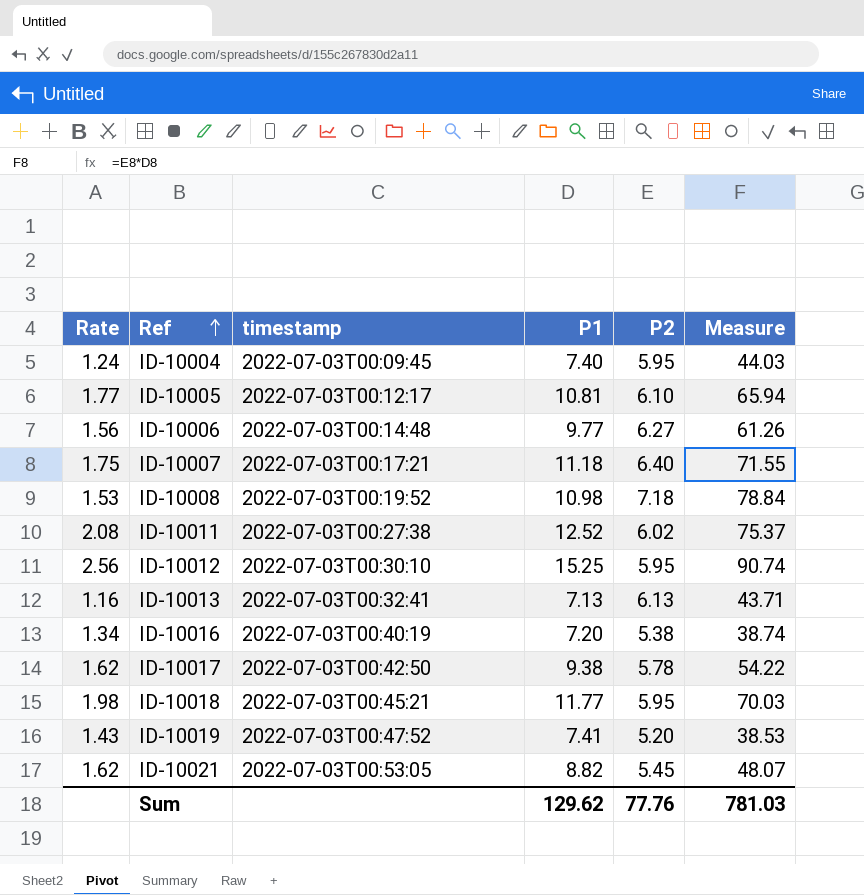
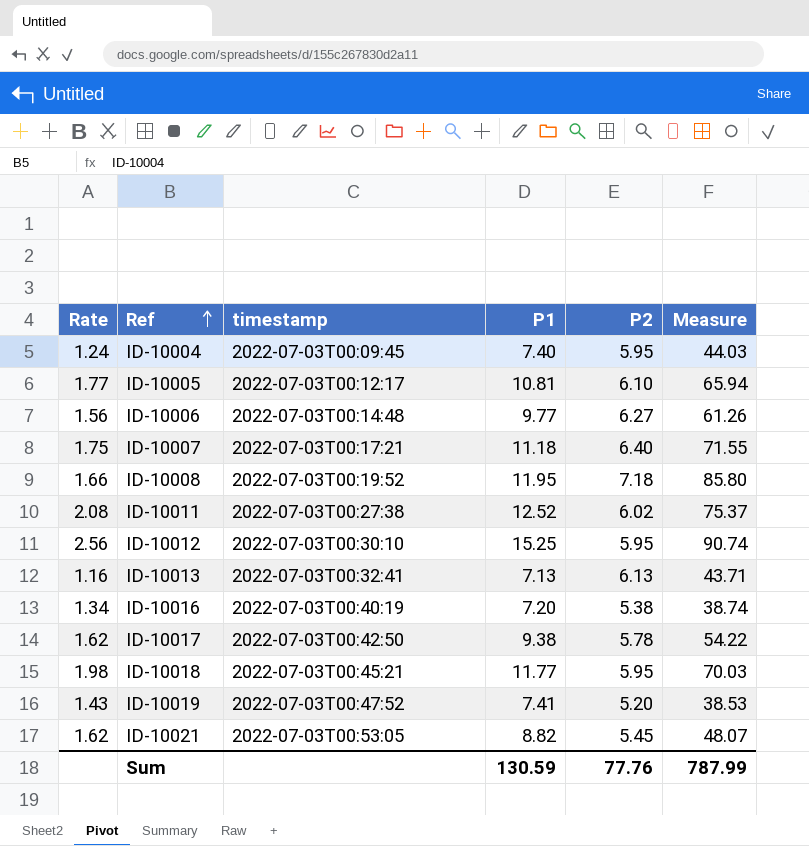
ID-10008 | Rate: 1.53 -> 1.66
ID-10008 | P1: 10.98 -> 11.95
ID-10008 | Measure: 78.84 -> 85.80
Sum | P1: 129.62 -> 130.59
Sum | Measure: 781.03 -> 787.99

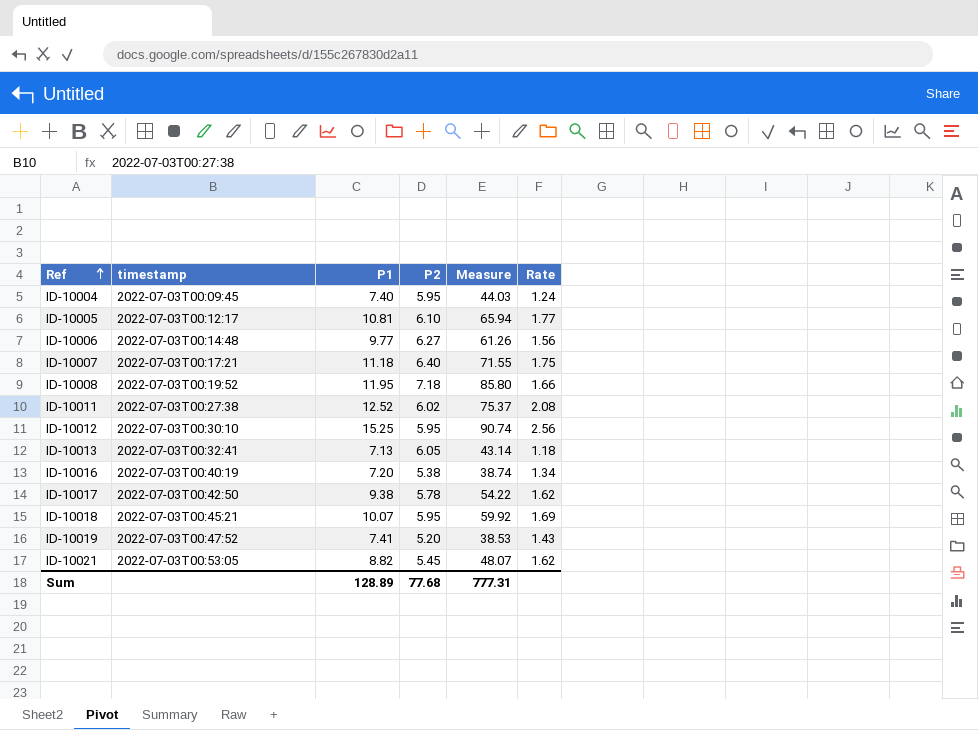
column Rate | position: 1 -> 6
ID-10013 | P2: 6.13 -> 6.05
ID-10013 | Measure: 43.71 -> 43.14
ID-10013 | Rate: 1.16 -> 1.18
ID-10018 | P1: 11.77 -> 10.07
ID-10018 | Measure: 70.03 -> 59.92
ID-10018 | Rate: 1.98 -> 1.69
Sum | P1: 130.59 -> 128.89
Sum | P2: 77.76 -> 77.68
Sum | Measure: 787.99 -> 777.31

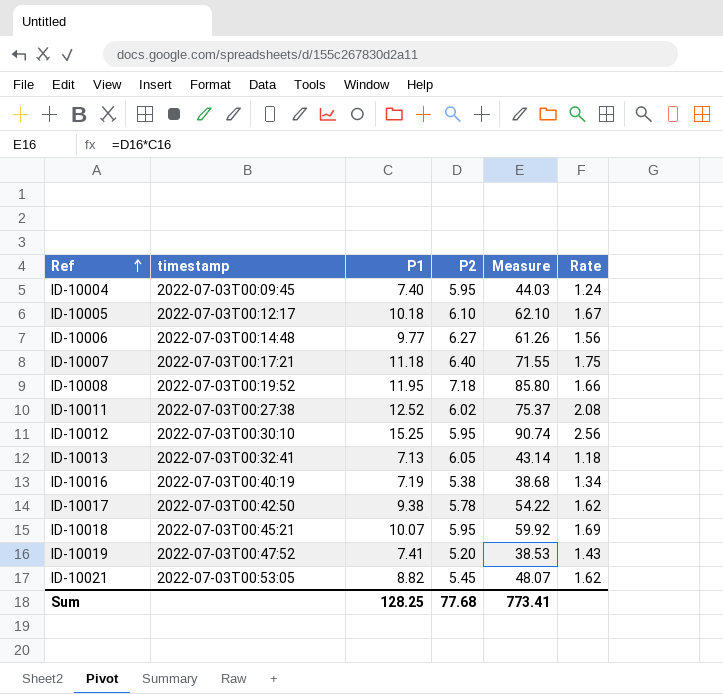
ID-10005 | P1: 10.81 -> 10.18
ID-10005 | Measure: 65.94 -> 62.10
ID-10005 | Rate: 1.77 -> 1.67
ID-10016 | P1: 7.20 -> 7.19
ID-10016 | Measure: 38.74 -> 38.68
Sum | P1: 128.89 -> 128.25
Sum | Measure: 777.31 -> 773.41

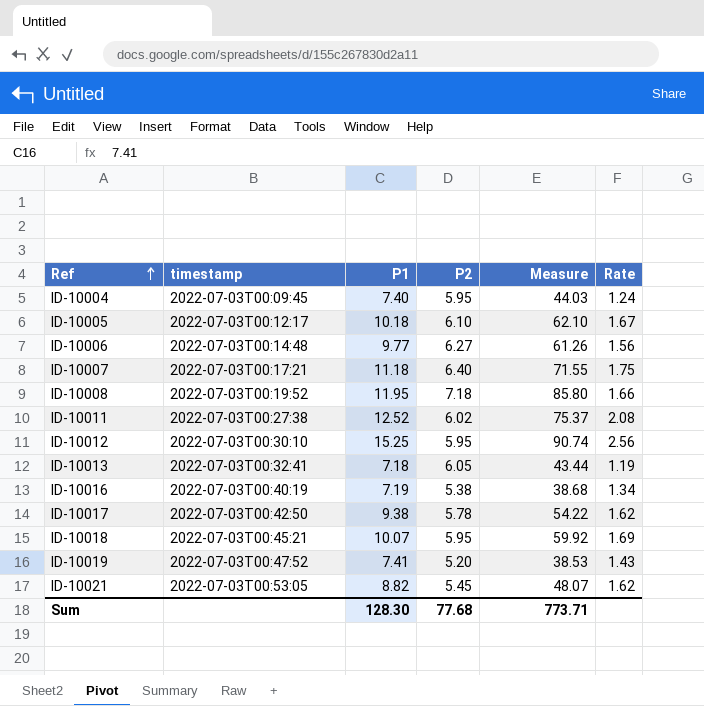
ID-10013 | P1: 7.13 -> 7.18
ID-10013 | Measure: 43.14 -> 43.44
ID-10013 | Rate: 1.18 -> 1.19
Sum | P1: 128.25 -> 128.30
Sum | Measure: 773.41 -> 773.71

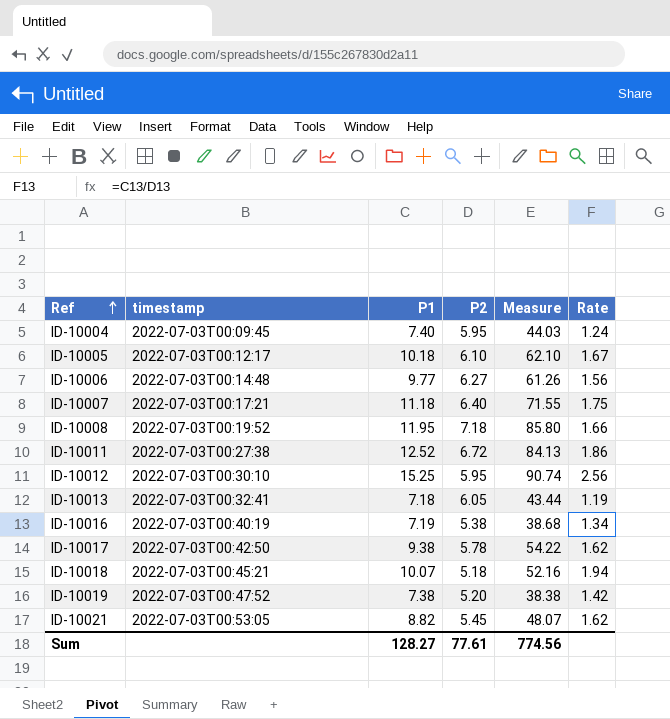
ID-10011 | P2: 6.02 -> 6.72
ID-10011 | Measure: 75.37 -> 84.13
ID-10011 | Rate: 2.08 -> 1.86
ID-10018 | P2: 5.95 -> 5.18
ID-10018 | Measure: 59.92 -> 52.16
ID-10018 | Rate: 1.69 -> 1.94
ID-10019 | P1: 7.41 -> 7.38
ID-10019 | Measure: 38.53 -> 38.38
ID-10019 | Rate: 1.43 -> 1.42
Sum | P1: 128.30 -> 128.27
Sum | P2: 77.68 -> 77.61
Sum | Measure: 773.71 -> 774.56

